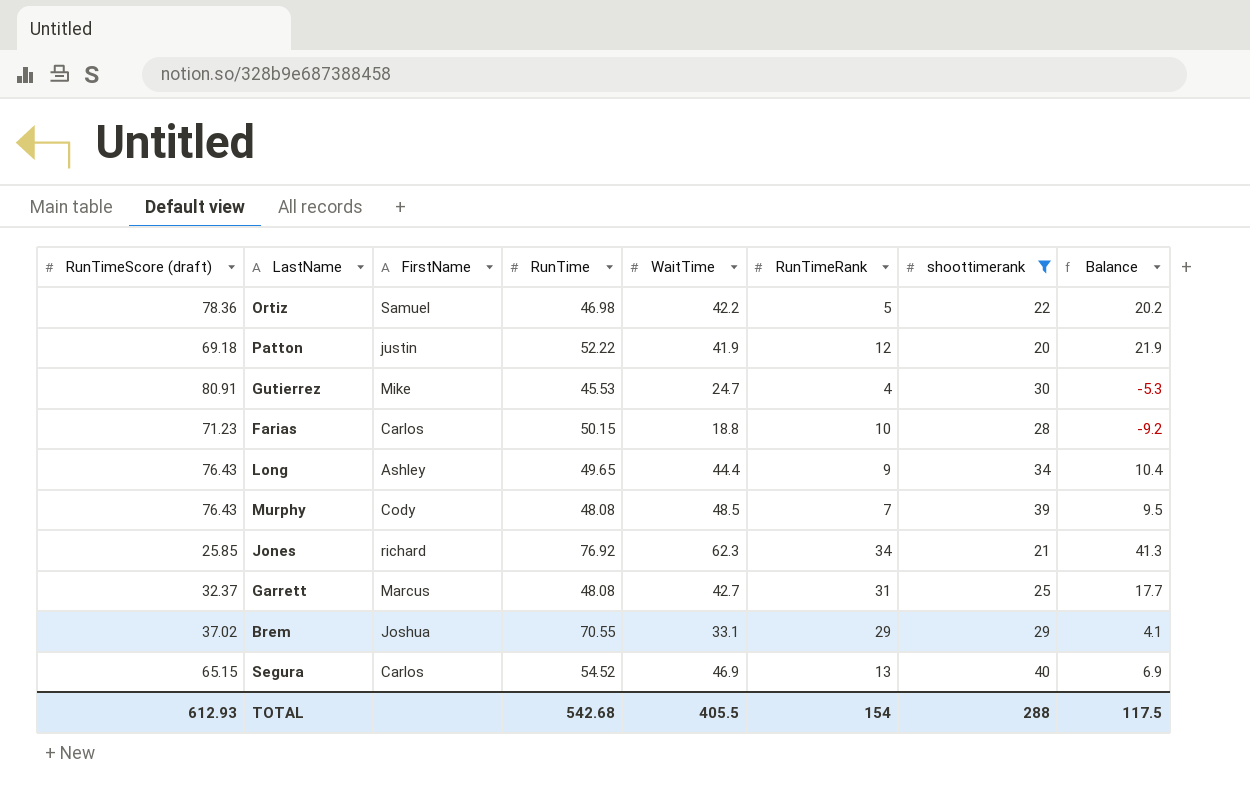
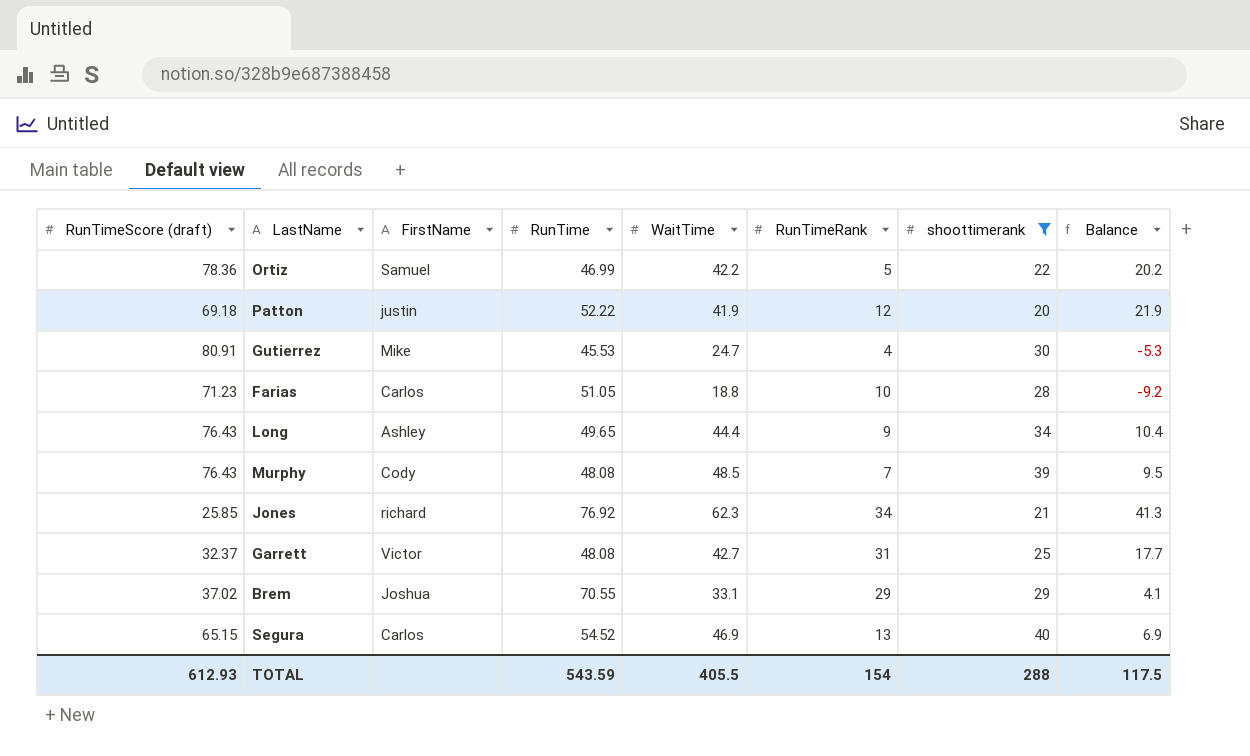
Ortiz | RunTime: 46.98 -> 46.99
Farias | RunTime: 50.15 -> 51.05
Garrett | FirstName: Marcus -> Victor
TOTAL | RunTime: 542.68 -> 543.59

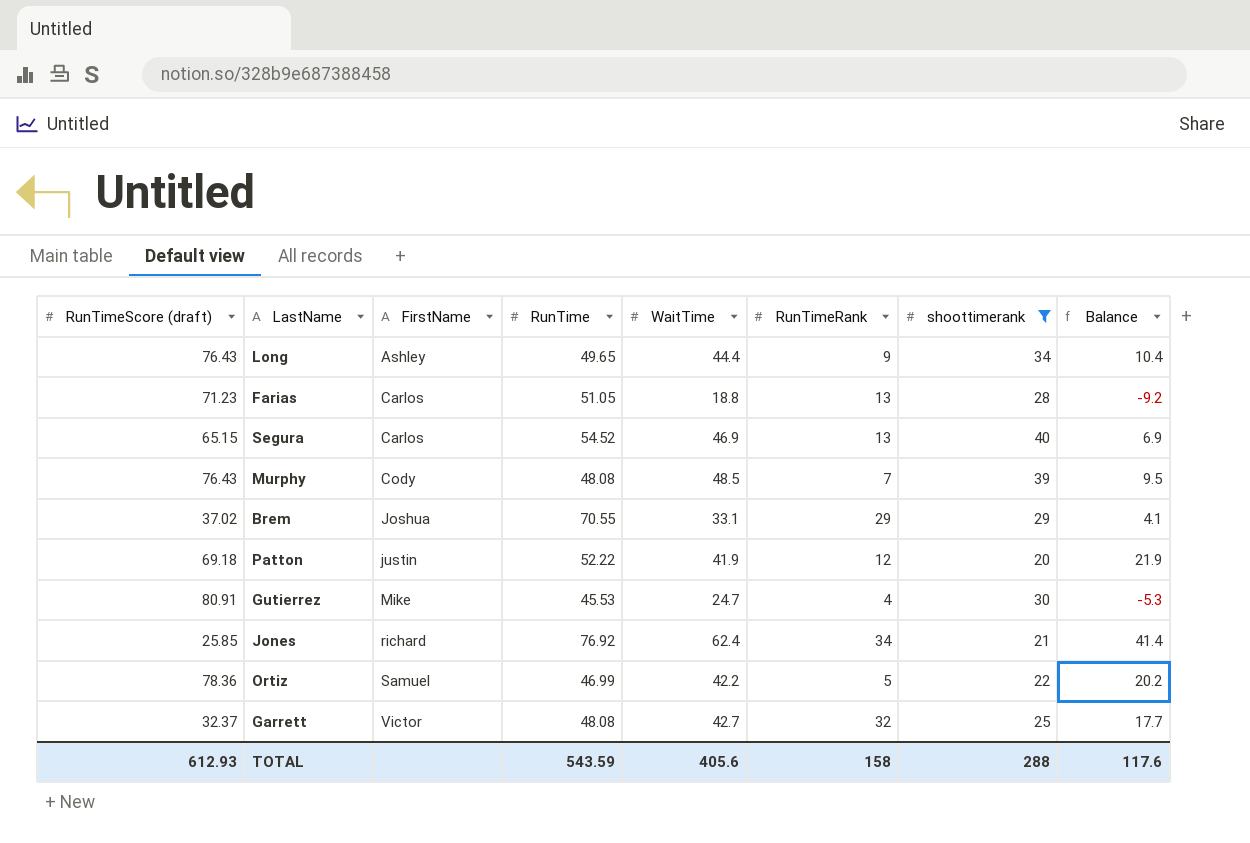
row order: none -> FirstName ascending
Farias | RunTimeRank: 10 -> 13
Jones | WaitTime: 62.3 -> 62.4
Jones | Balance: 41.3 -> 41.4
Garrett | RunTimeRank: 31 -> 32
TOTAL | WaitTime: 405.5 -> 405.6
TOTAL | RunTimeRank: 154 -> 158
TOTAL | Balance: 117.5 -> 117.6

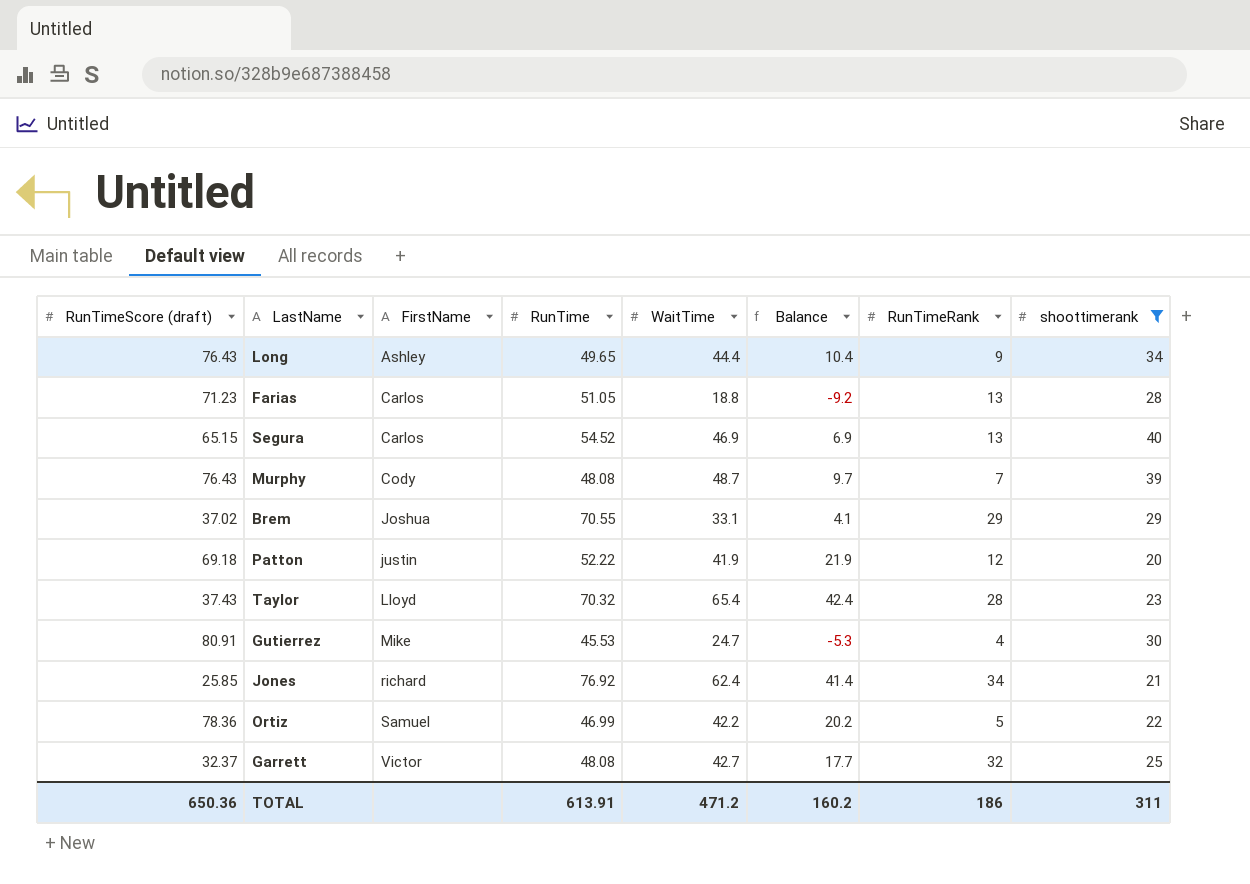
column Balance | position: 8 -> 6
Murphy | WaitTime: 48.5 -> 48.7
Murphy | Balance: 9.5 -> 9.7
row Taylor: none -> 37.43 | Lloyd | 70.32 | 65.4 | 42.4 | 28 | 23
TOTAL | RunTimeScore (draft): 612.93 -> 650.36
TOTAL | RunTime: 543.59 -> 613.91
TOTAL | WaitTime: 405.6 -> 471.2
TOTAL | Balance: 117.6 -> 160.2
TOTAL | RunTimeRank: 158 -> 186
TOTAL | shoottimerank: 288 -> 311

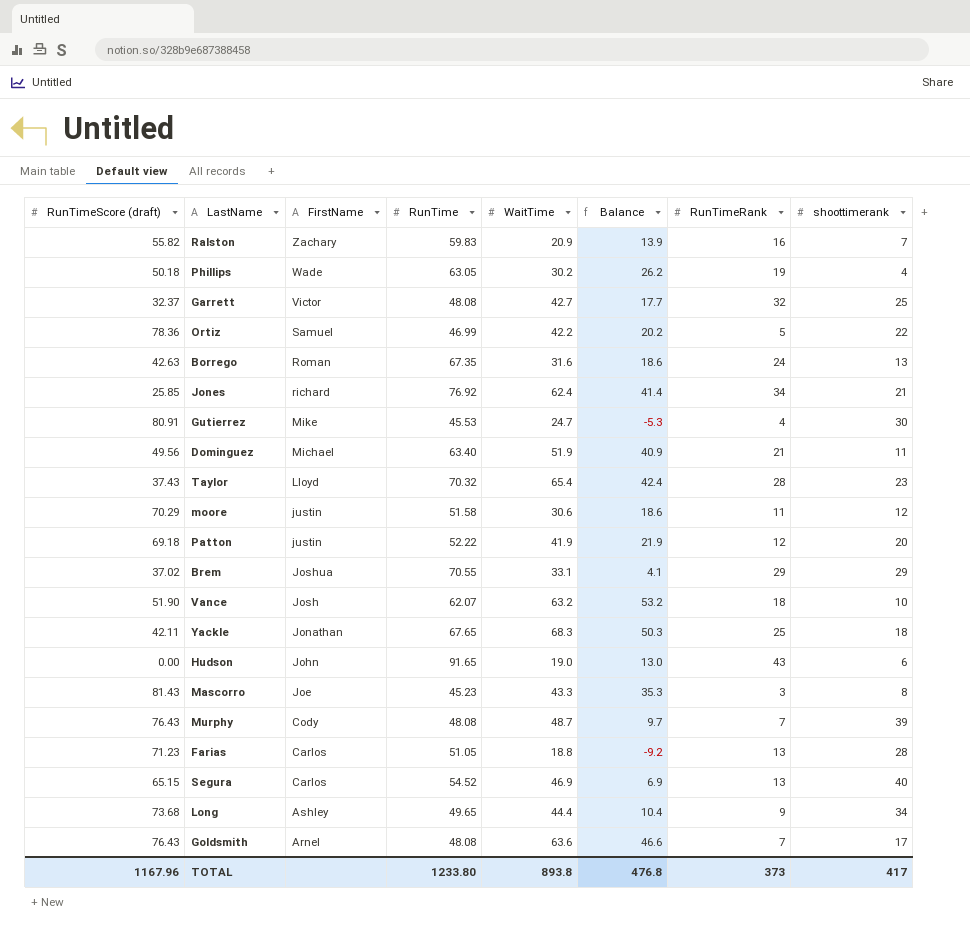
filter: shoottimerank >= 20 -> none
row order: FirstName ascending -> FirstName descending
Long | RunTimeScore (draft): 76.43 -> 73.68
TOTAL | RunTimeScore (draft): 650.36 -> 1167.96
TOTAL | RunTime: 613.91 -> 1233.80
TOTAL | WaitTime: 471.2 -> 893.8
TOTAL | Balance: 160.2 -> 476.8
TOTAL | RunTimeRank: 186 -> 373
TOTAL | shoottimerank: 311 -> 417

